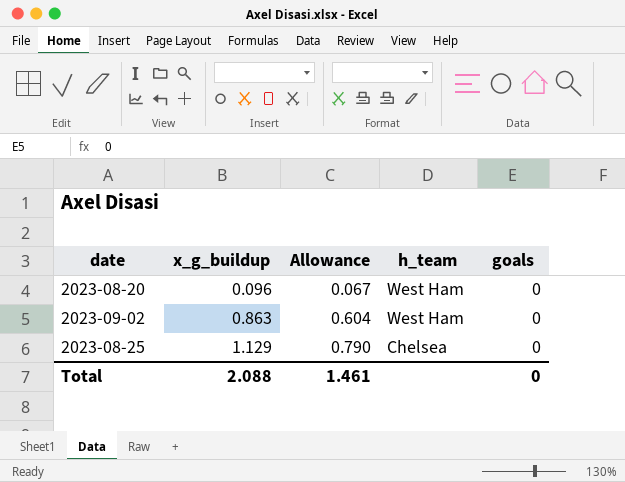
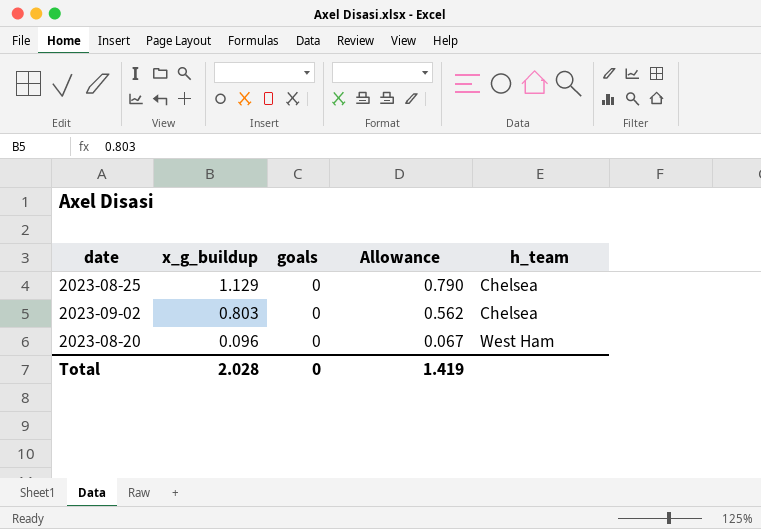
row order: x_g_buildup ascending -> x_g_buildup descending
column goals | position: 5 -> 3
2023-09-02 | x_g_buildup: 0.863 -> 0.803
2023-09-02 | Allowance: 0.604 -> 0.562
2023-09-02 | h_team: West Ham -> Chelsea
Total | x_g_buildup: 2.088 -> 2.028
Total | Allowance: 1.461 -> 1.419

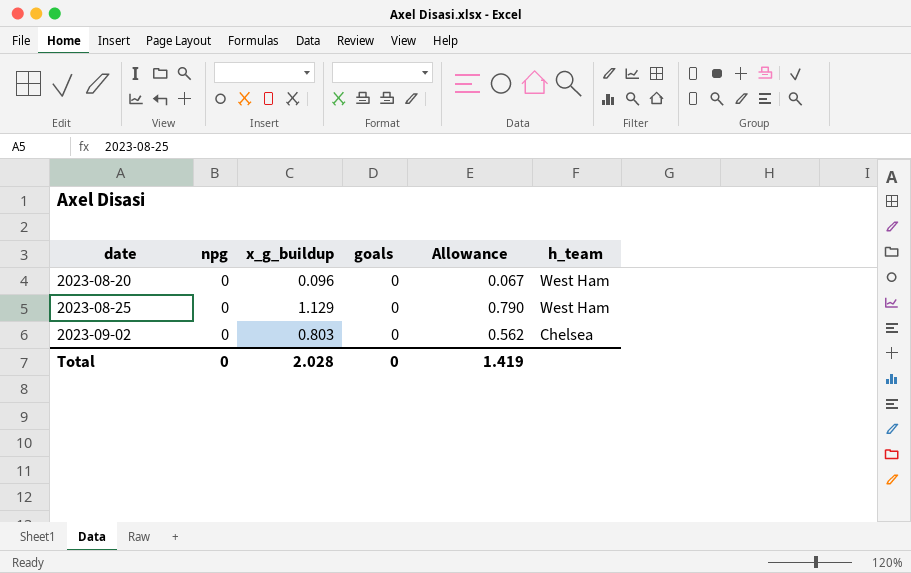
row order: x_g_buildup descending -> date ascending
column npg | position: none -> 2
2023-08-25 | h_team: Chelsea -> West Ham

